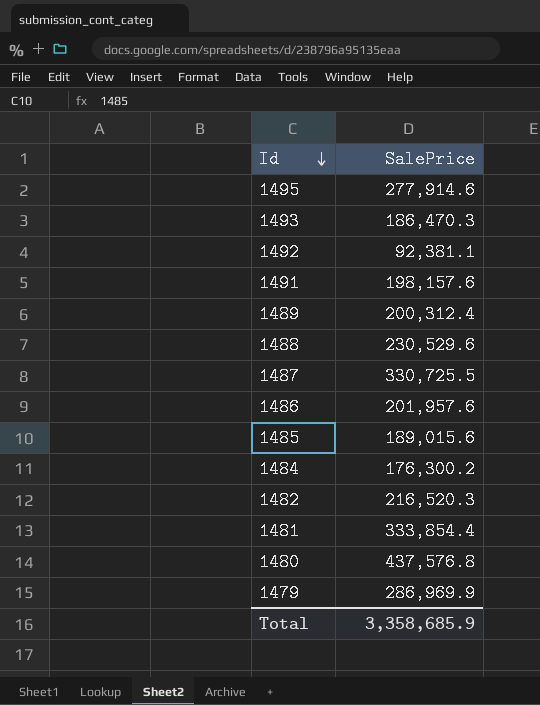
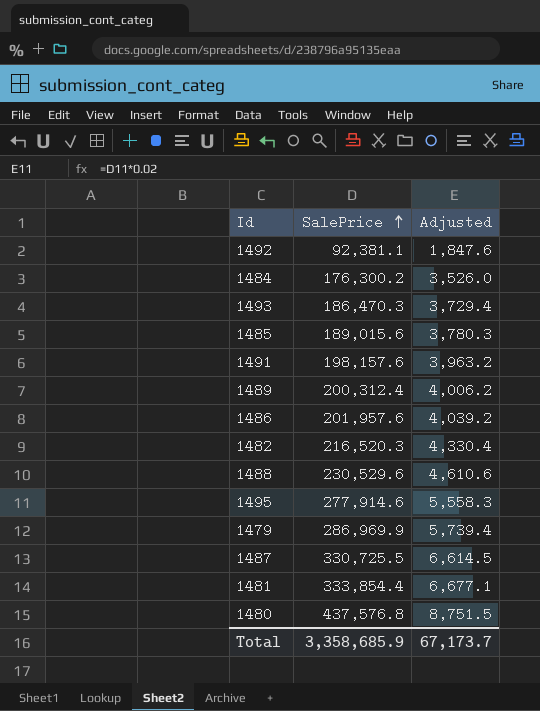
row order: Id descending -> SalePrice ascending
column Adjusted | formula: none -> [SalePrice] * 0.02

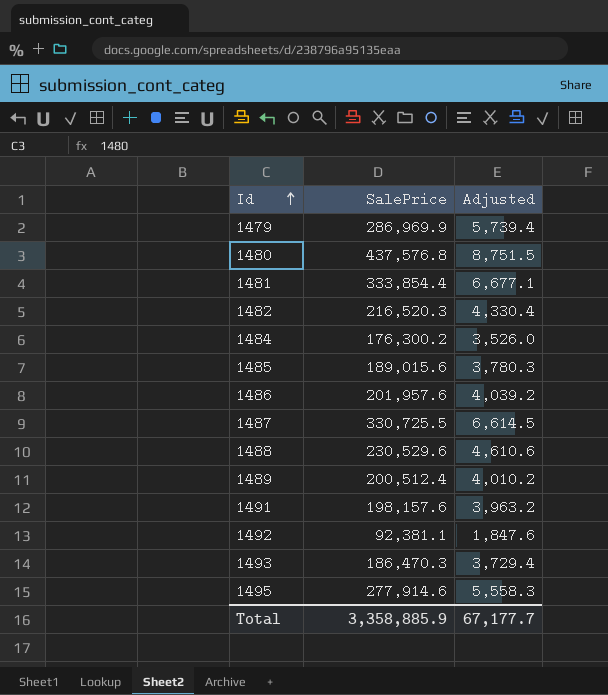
row order: SalePrice ascending -> Id ascending
1489 | SalePrice: 200,312.4 -> 200,512.4
1489 | Adjusted: 4,006.2 -> 4,010.2
Total | SalePrice: 3,358,685.9 -> 3,358,885.9
Total | Adjusted: 67,173.7 -> 67,177.7

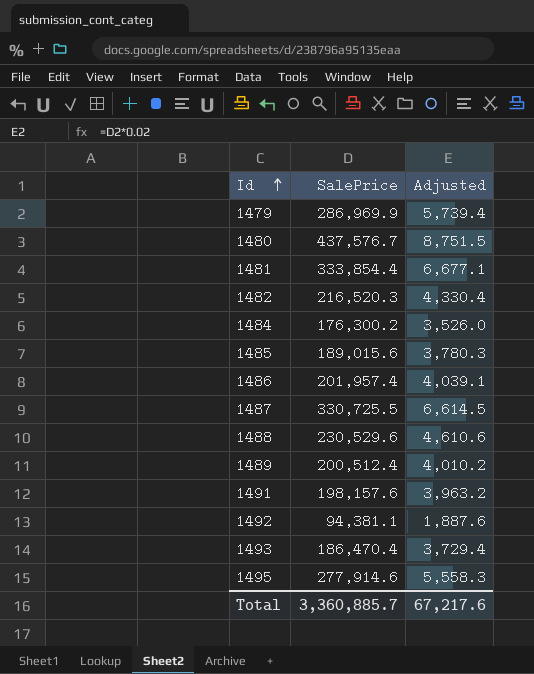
1480 | SalePrice: 437,576.8 -> 437,576.7
1486 | SalePrice: 201,957.6 -> 201,957.4
1486 | Adjusted: 4,039.2 -> 4,039.1
1492 | SalePrice: 92,381.1 -> 94,381.1
1492 | Adjusted: 1,847.6 -> 1,887.6
1493 | SalePrice: 186,470.3 -> 186,470.4
Total | SalePrice: 3,358,885.9 -> 3,360,885.7
Total | Adjusted: 67,177.7 -> 67,217.6

